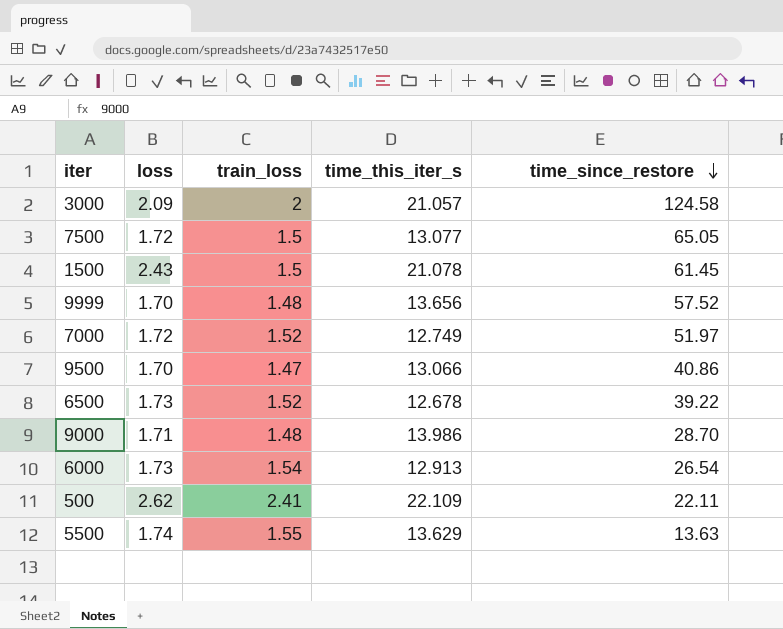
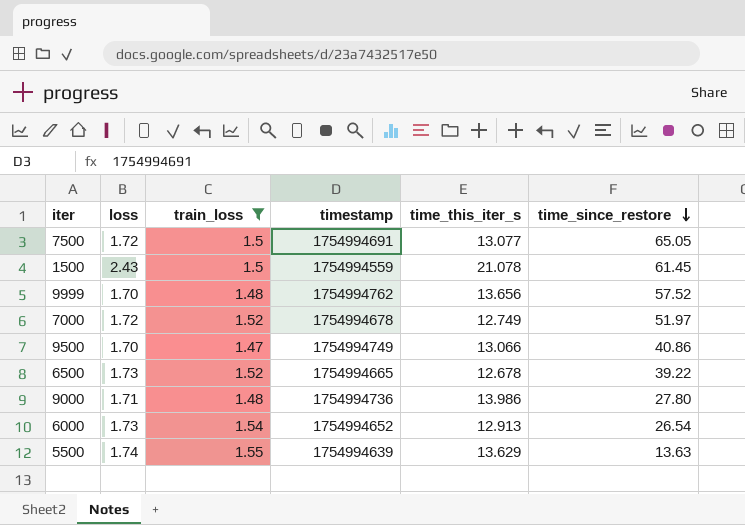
filter: none -> train_loss <= 1.55
column timestamp | position: none -> 4
9000 | time_since_restore: 28.70 -> 27.80

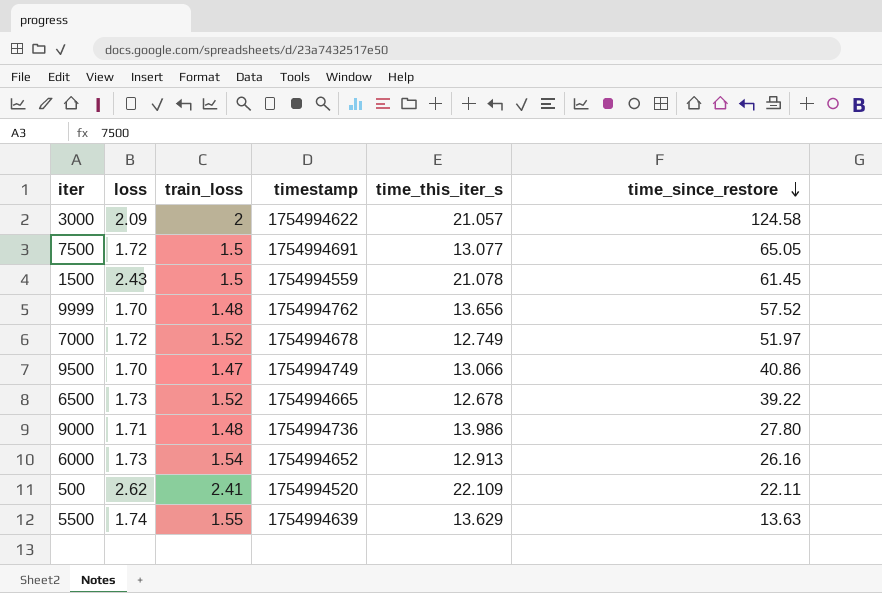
filter: train_loss <= 1.55 -> none
6000 | time_since_restore: 26.54 -> 26.16

